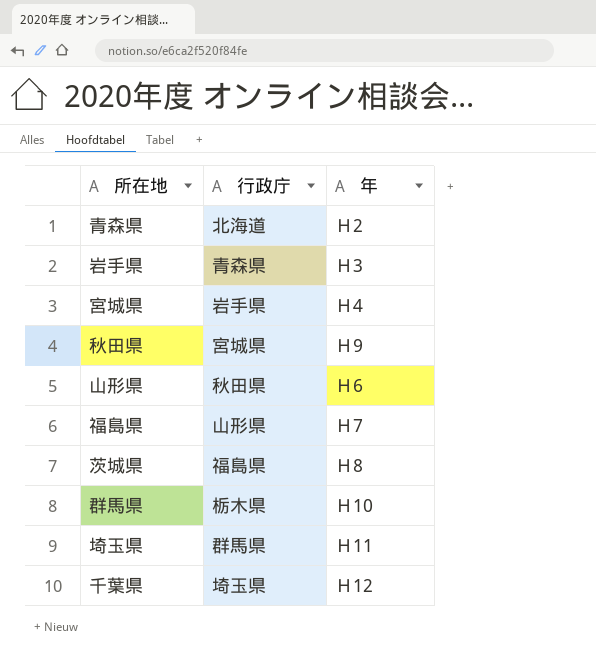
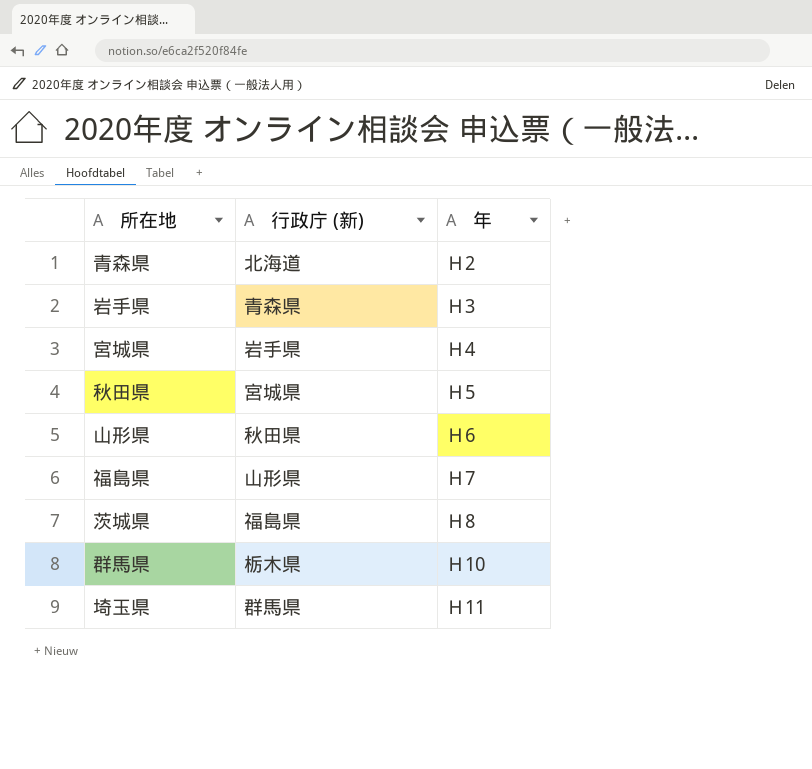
column name: 行政庁 -> 行政庁 (新)
row 千葉県: 埼玉県 | Ｈ12 -> none
秋田県 | 年: Ｈ9 -> Ｈ5

